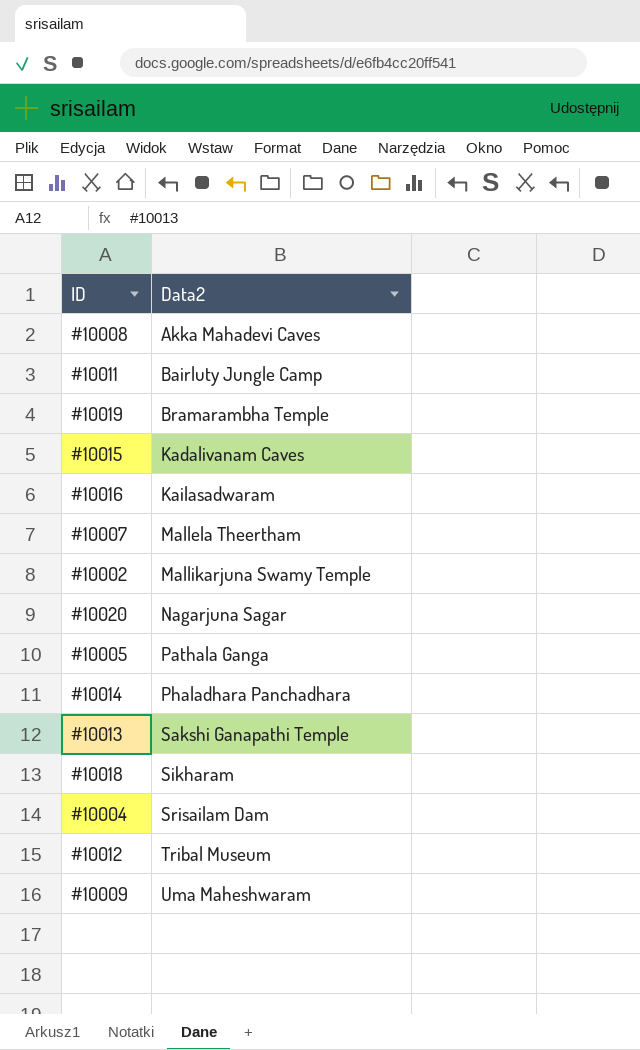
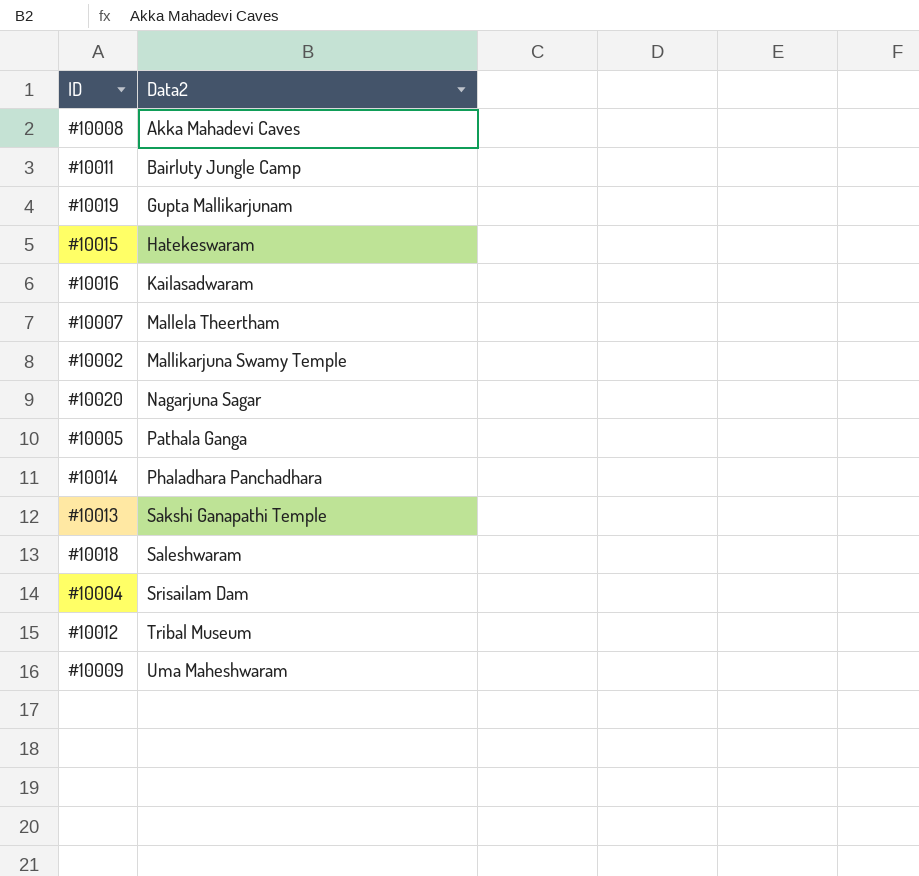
#10019 | Data2: Bramarambha Temple -> Gupta Mallikarjunam
#10015 | Data2: Kadalivanam Caves -> Hatekeswaram
#10018 | Data2: Sikharam -> Saleshwaram

